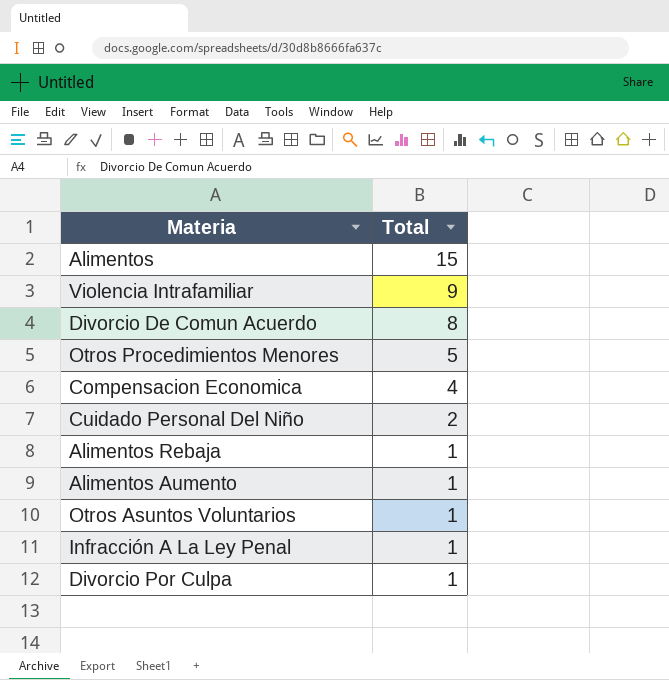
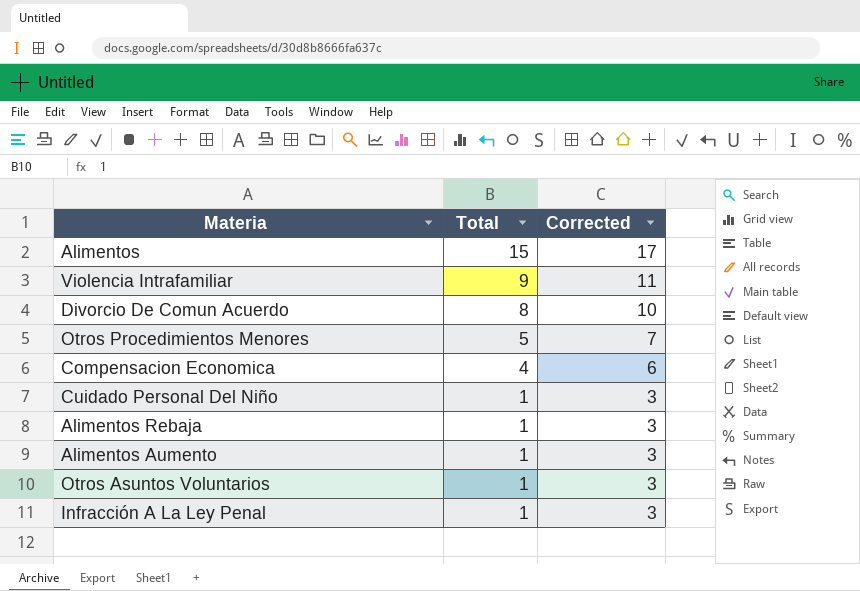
column Corrected | formula: none -> [Total] + 2
row Divorcio Por Culpa: 1 -> none
Cuidado Personal Del Niño | Total: 2 -> 1

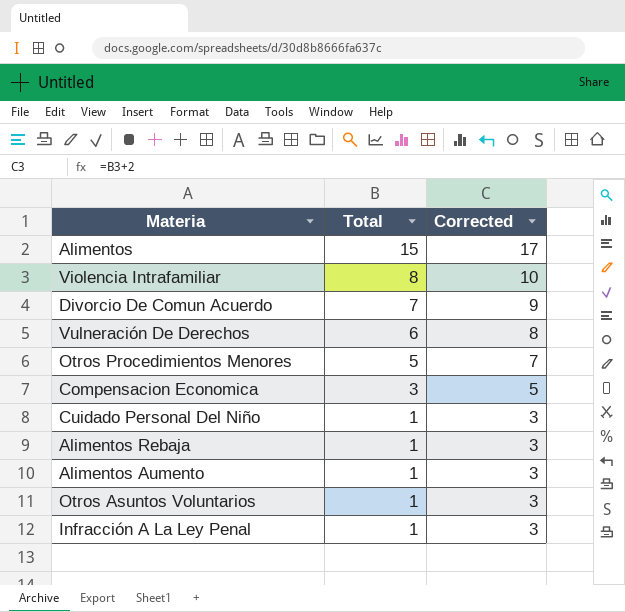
Violencia Intrafamiliar | Total: 9 -> 8
Violencia Intrafamiliar | Corrected: 11 -> 10
Divorcio De Comun Acuerdo | Total: 8 -> 7
Divorcio De Comun Acuerdo | Corrected: 10 -> 9
row Vulneración De Derechos: none -> 6 | 8
Compensacion Economica | Total: 4 -> 3
Compensacion Economica | Corrected: 6 -> 5

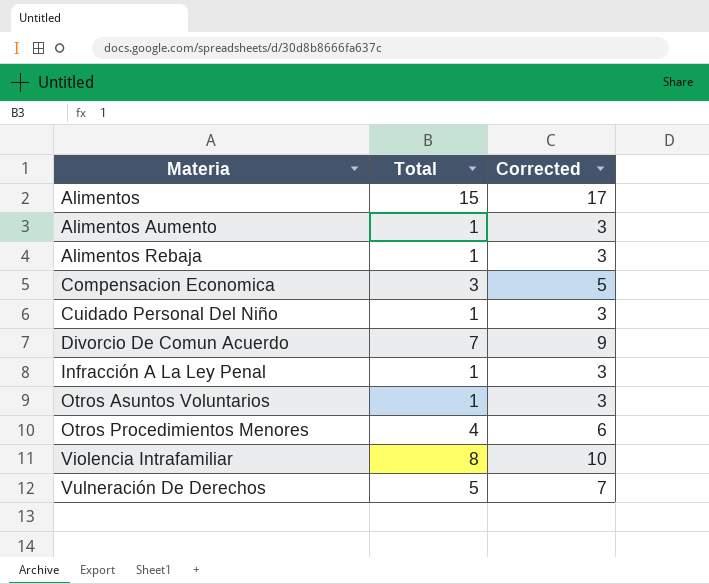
row order: Total descending -> Materia ascending
Otros Procedimientos Menores | Total: 5 -> 4
Otros Procedimientos Menores | Corrected: 7 -> 6
Vulneración De Derechos | Total: 6 -> 5
Vulneración De Derechos | Corrected: 8 -> 7

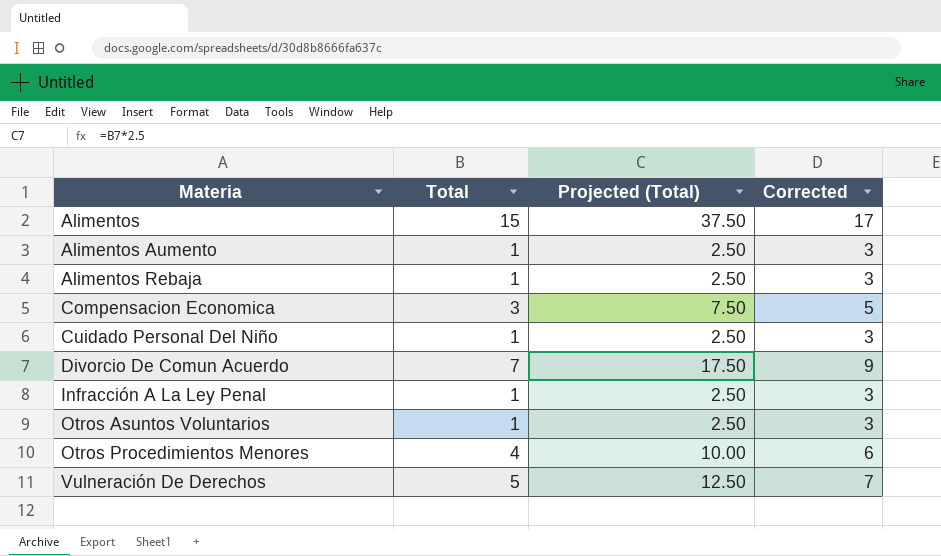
column Projected (Total) | formula: none -> [Total] * 2.5
row Violencia Intrafamiliar: 8 | 10 -> none

